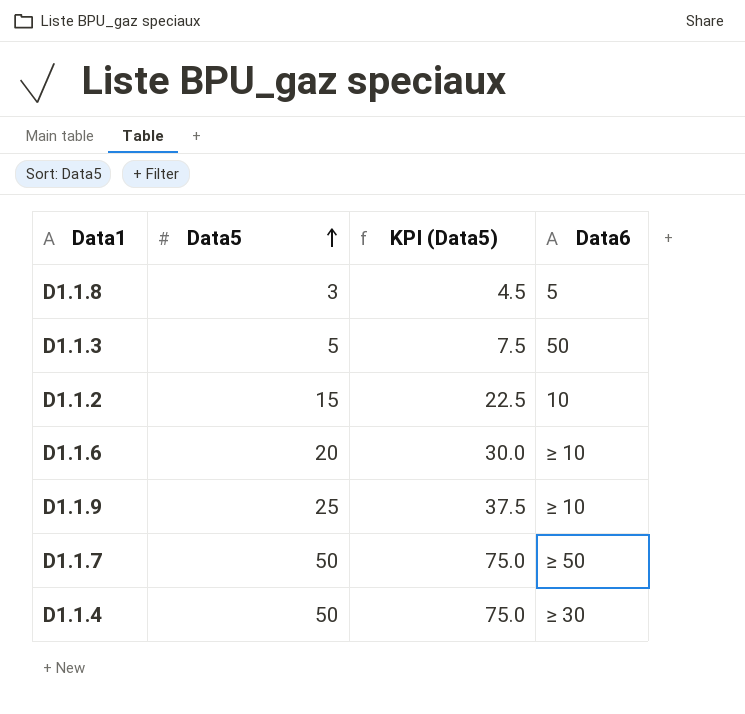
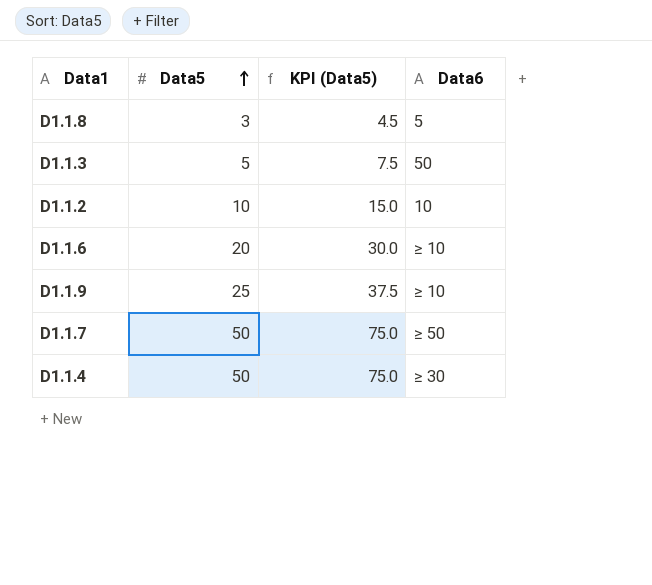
D1.1.2 | Data5: 15 -> 10
D1.1.2 | KPI (Data5): 22.5 -> 15.0

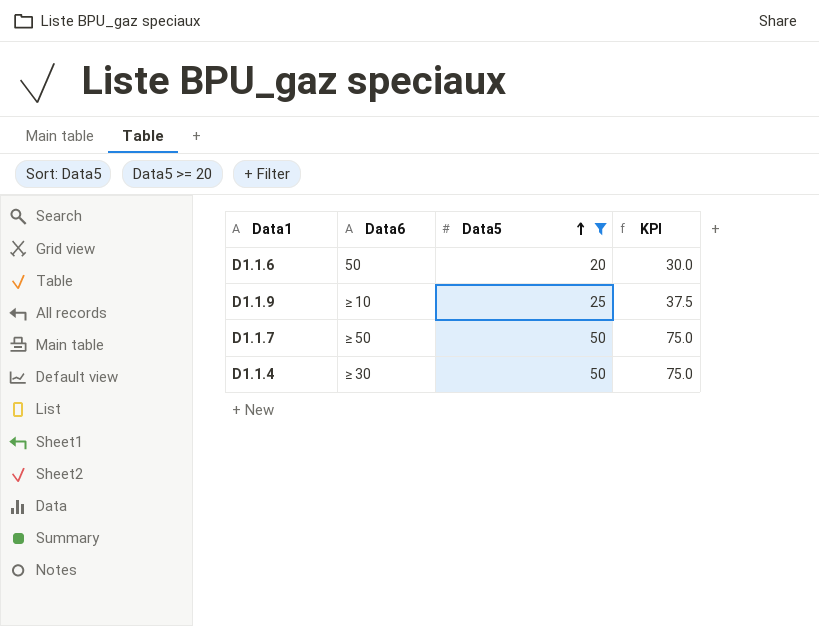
filter: none -> Data5 >= 20
column Data6 | position: 4 -> 2
column name: KPI (Data5) -> KPI
D1.1.6 | Data6: ≥ 10 -> 50

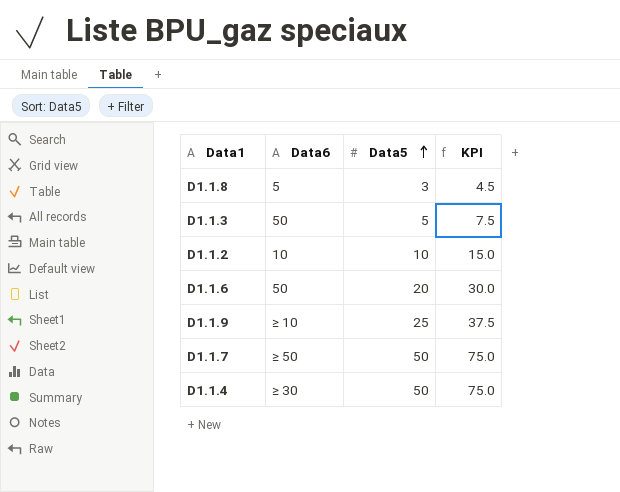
filter: Data5 >= 20 -> none

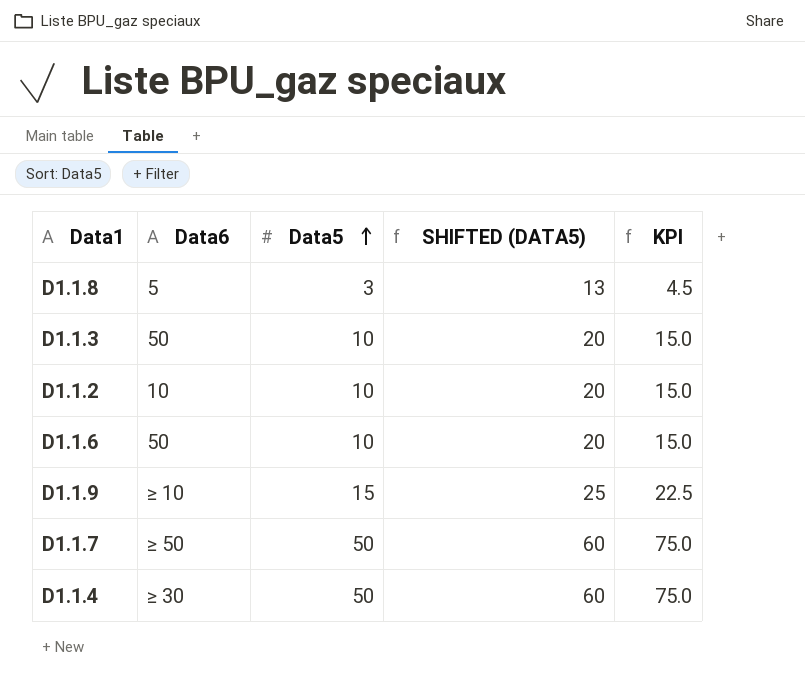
column SHIFTED (DATA5) | formula: none -> [Data5] + 10
D1.1.3 | Data5: 5 -> 10
D1.1.3 | KPI: 7.5 -> 15.0
D1.1.6 | Data5: 20 -> 10
D1.1.6 | KPI: 30.0 -> 15.0
D1.1.9 | Data5: 25 -> 15
D1.1.9 | KPI: 37.5 -> 22.5

